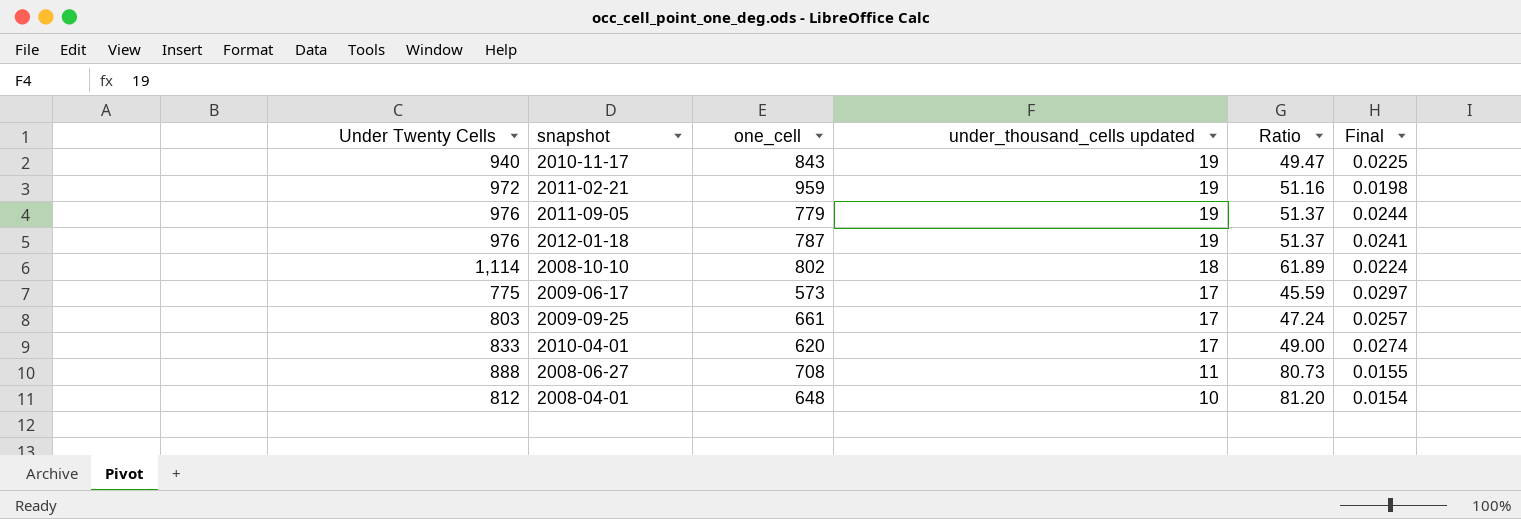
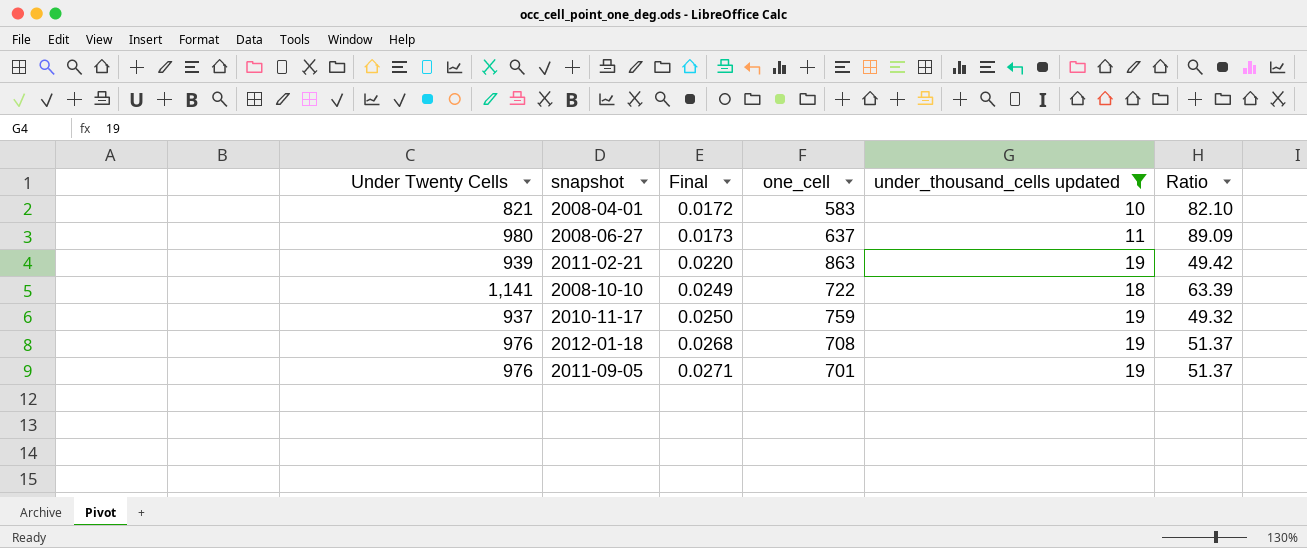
filter: none -> under_thousand_cells updated != 17
row order: under_thousand_cells updated descending -> Final ascending
column Final | position: 6 -> 3
2008-04-01 | Under Twenty Cells: 812 -> 821
2008-04-01 | Final: 0.0154 -> 0.0172
2008-04-01 | one_cell: 648 -> 583
2008-04-01 | Ratio: 81.20 -> 82.10
2008-06-27 | Under Twenty Cells: 888 -> 980
2008-06-27 | Final: 0.0155 -> 0.0173
2008-06-27 | one_cell: 708 -> 637
2008-06-27 | Ratio: 80.73 -> 89.09
2011-02-21 | Under Twenty Cells: 972 -> 939
2011-02-21 | Final: 0.0198 -> 0.0220
2011-02-21 | one_cell: 959 -> 863
2011-02-21 | Ratio: 51.16 -> 49.42
2008-10-10 | Under Twenty Cells: 1,114 -> 1,141
2008-10-10 | Final: 0.0224 -> 0.0249
2008-10-10 | one_cell: 802 -> 722
2008-10-10 | Ratio: 61.89 -> 63.39
2010-11-17 | Under Twenty Cells: 940 -> 937
2010-11-17 | Final: 0.0225 -> 0.0250
2010-11-17 | one_cell: 843 -> 759
2010-11-17 | Ratio: 49.47 -> 49.32
2012-01-18 | Final: 0.0241 -> 0.0268
2012-01-18 | one_cell: 787 -> 708
2011-09-05 | Final: 0.0244 -> 0.0271
2011-09-05 | one_cell: 779 -> 701

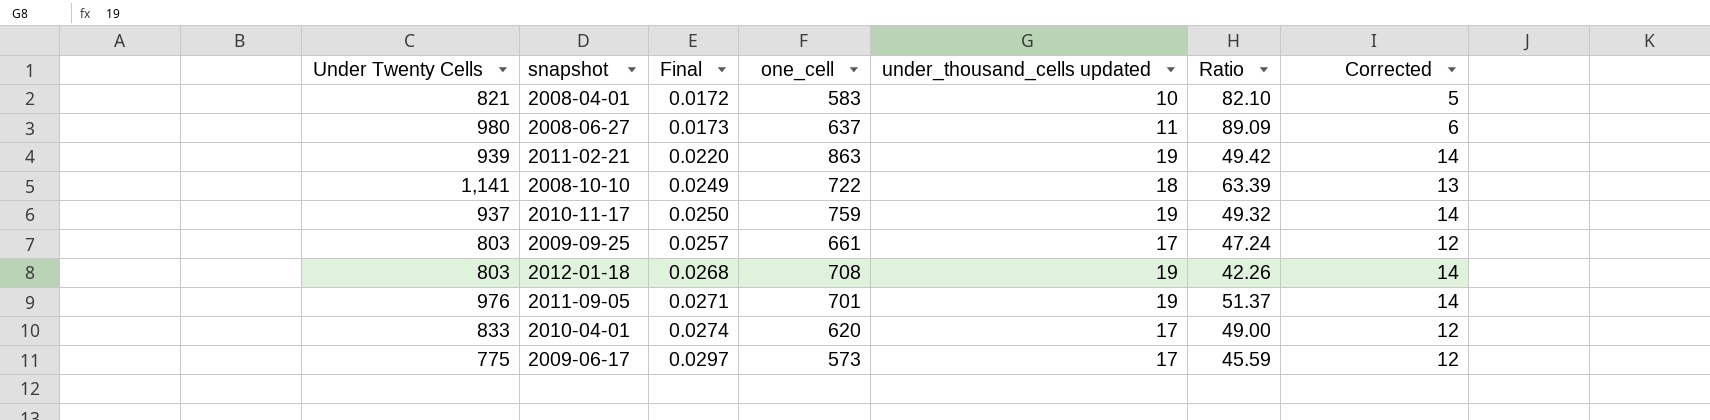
filter: under_thousand_cells updated != 17 -> none
column Corrected | formula: none -> [under_thousand_cells updated] - 5
2012-01-18 | Under Twenty Cells: 976 -> 803
2012-01-18 | Ratio: 51.37 -> 42.26

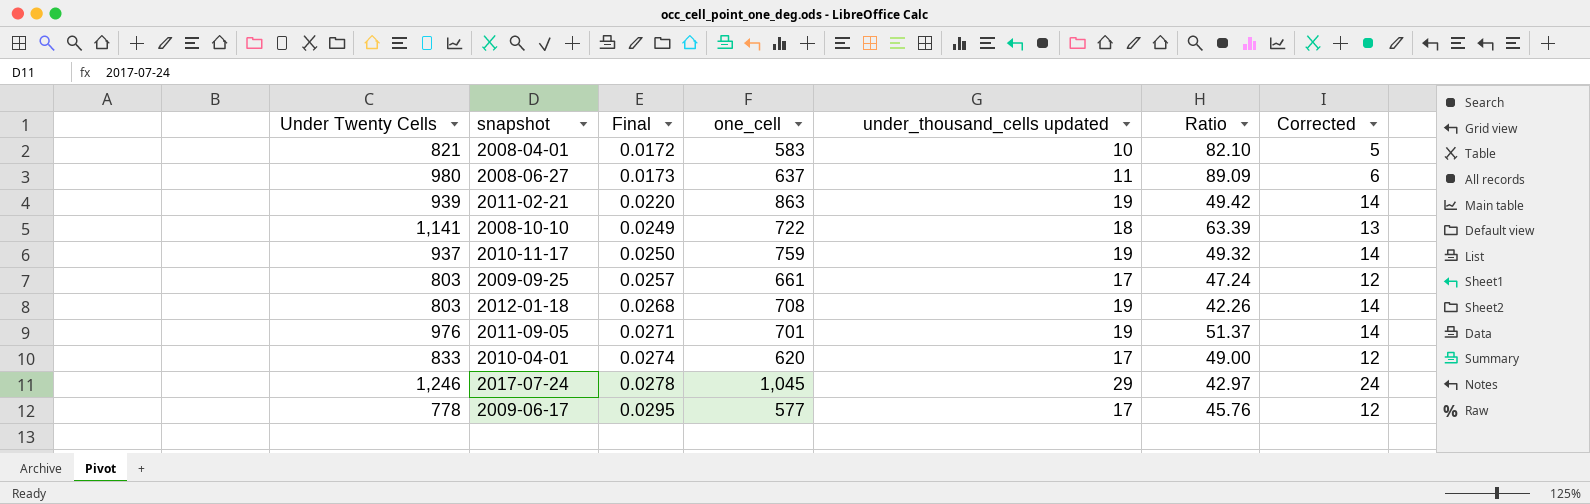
row 2017-07-24: none -> 1,246 | 0.0278 | 1,045 | 29 | 42.97 | 24
2009-06-17 | Under Twenty Cells: 775 -> 778
2009-06-17 | Final: 0.0297 -> 0.0295
2009-06-17 | one_cell: 573 -> 577
2009-06-17 | Ratio: 45.59 -> 45.76

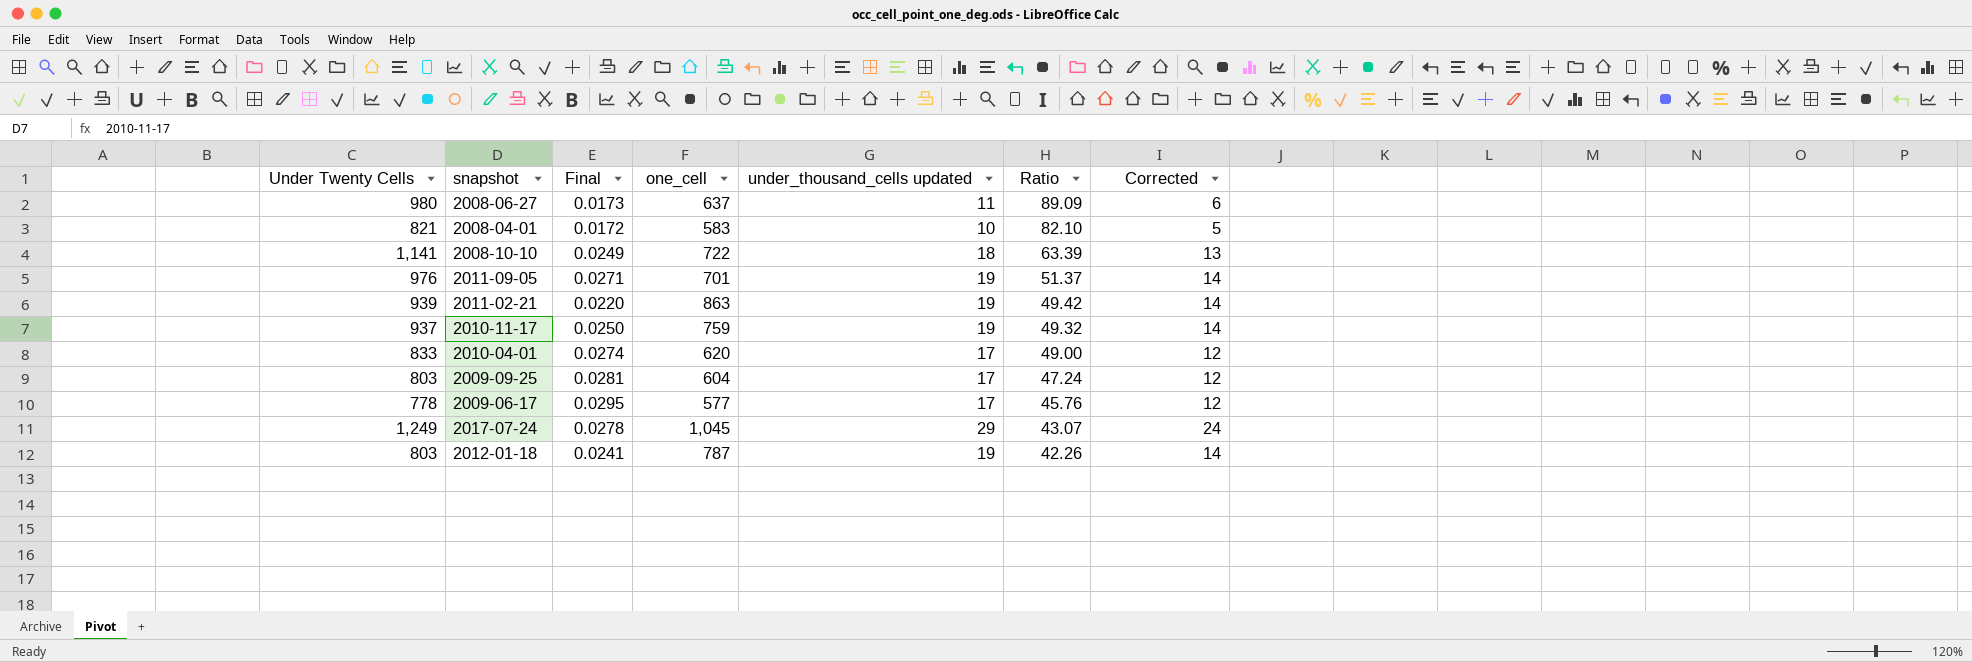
row order: Final ascending -> Ratio descending
2009-09-25 | Final: 0.0257 -> 0.0281
2009-09-25 | one_cell: 661 -> 604
2017-07-24 | Under Twenty Cells: 1,246 -> 1,249
2017-07-24 | Ratio: 42.97 -> 43.07
2012-01-18 | Final: 0.0268 -> 0.0241
2012-01-18 | one_cell: 708 -> 787

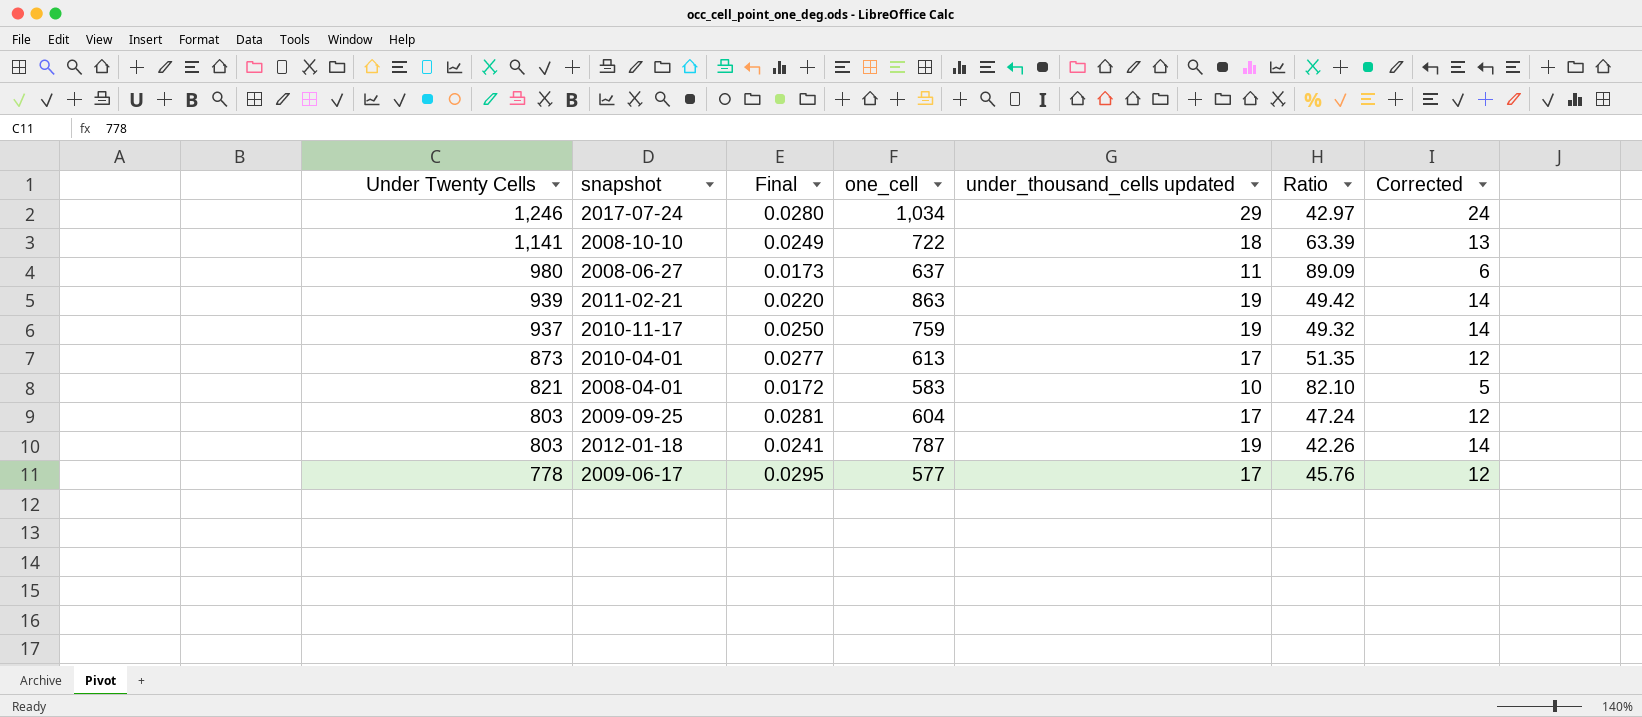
row order: Ratio descending -> Under Twenty Cells descending
row 2011-09-05: 976 | 0.0271 | 701 | 19 | 51.37 | 14 -> none
2017-07-24 | Under Twenty Cells: 1,249 -> 1,246
2017-07-24 | Final: 0.0278 -> 0.0280
2017-07-24 | one_cell: 1,045 -> 1,034
2017-07-24 | Ratio: 43.07 -> 42.97
2010-04-01 | Under Twenty Cells: 833 -> 873
2010-04-01 | Final: 0.0274 -> 0.0277
2010-04-01 | one_cell: 620 -> 613
2010-04-01 | Ratio: 49.00 -> 51.35

